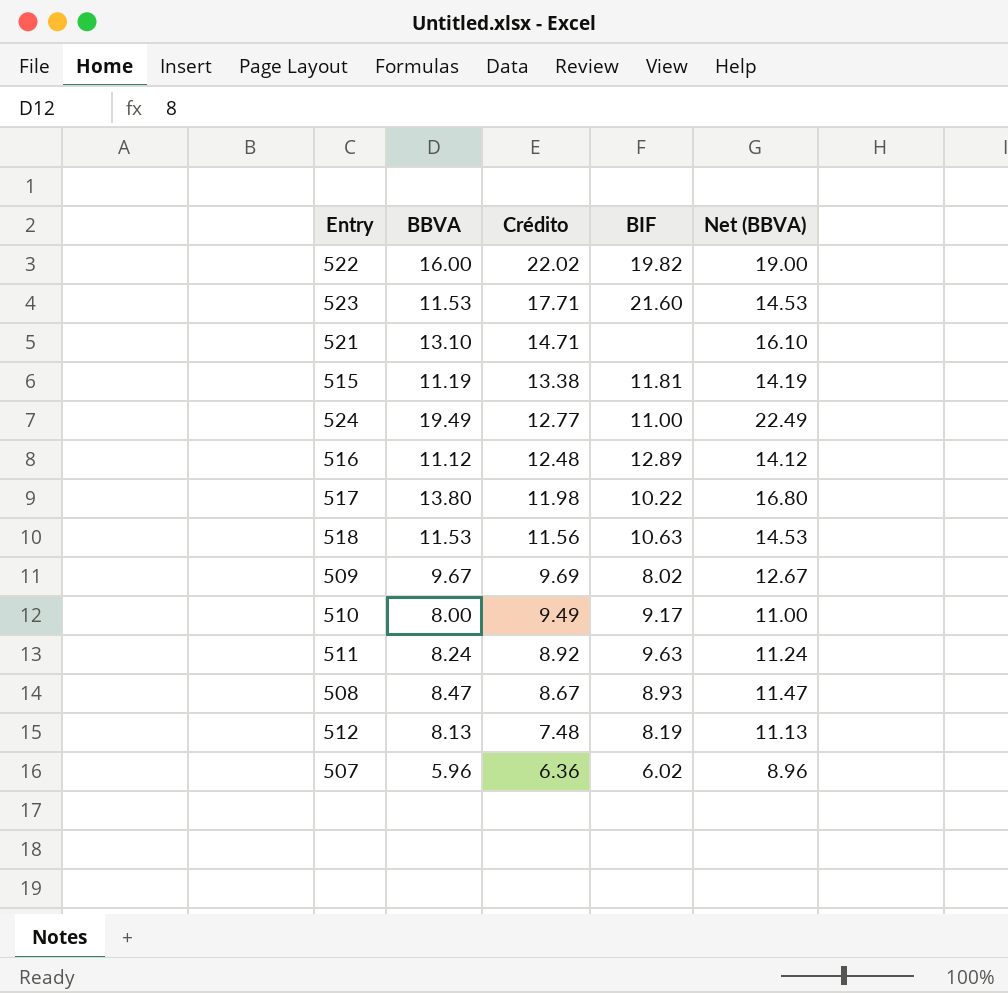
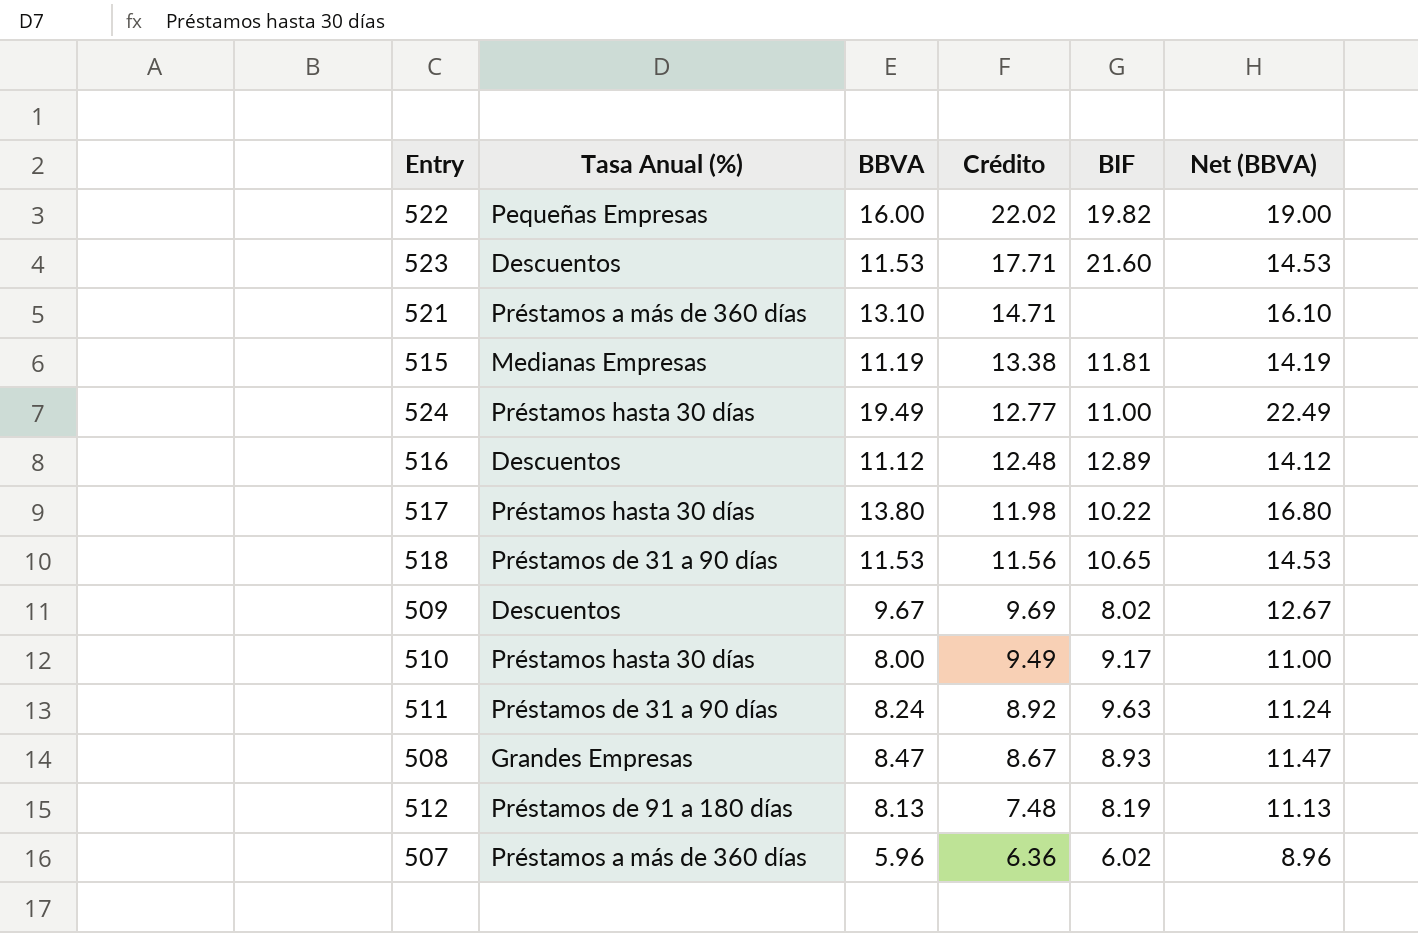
column Tasa Anual (%) | position: none -> 2
518 | BIF: 10.63 -> 10.65

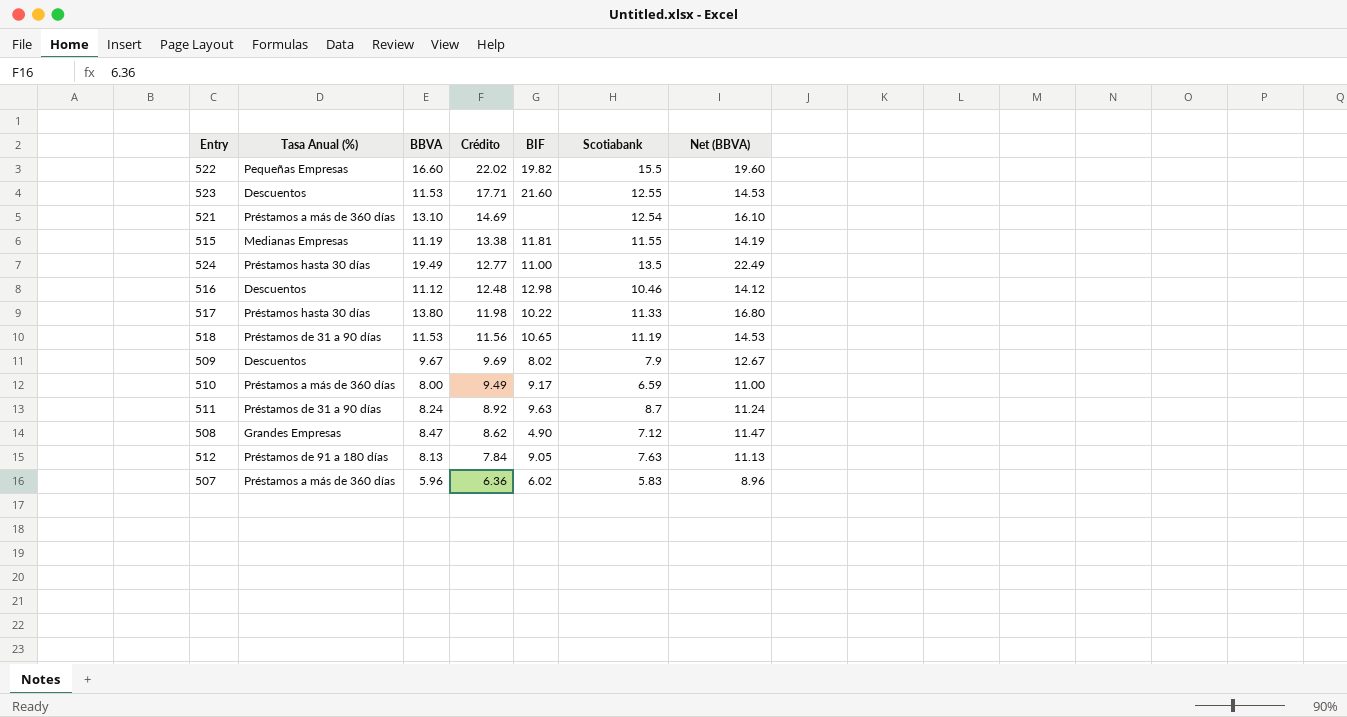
column Scotiabank | position: none -> 6
522 | BBVA: 16.00 -> 16.60
522 | Net (BBVA): 19.00 -> 19.60
521 | Crédito: 14.71 -> 14.69
516 | BIF: 12.89 -> 12.98
510 | Tasa Anual (%): Préstamos hasta 30 días -> Préstamos a más de 360 días
508 | Crédito: 8.67 -> 8.62
508 | BIF: 8.93 -> 4.90
512 | Crédito: 7.48 -> 7.84
512 | BIF: 8.19 -> 9.05

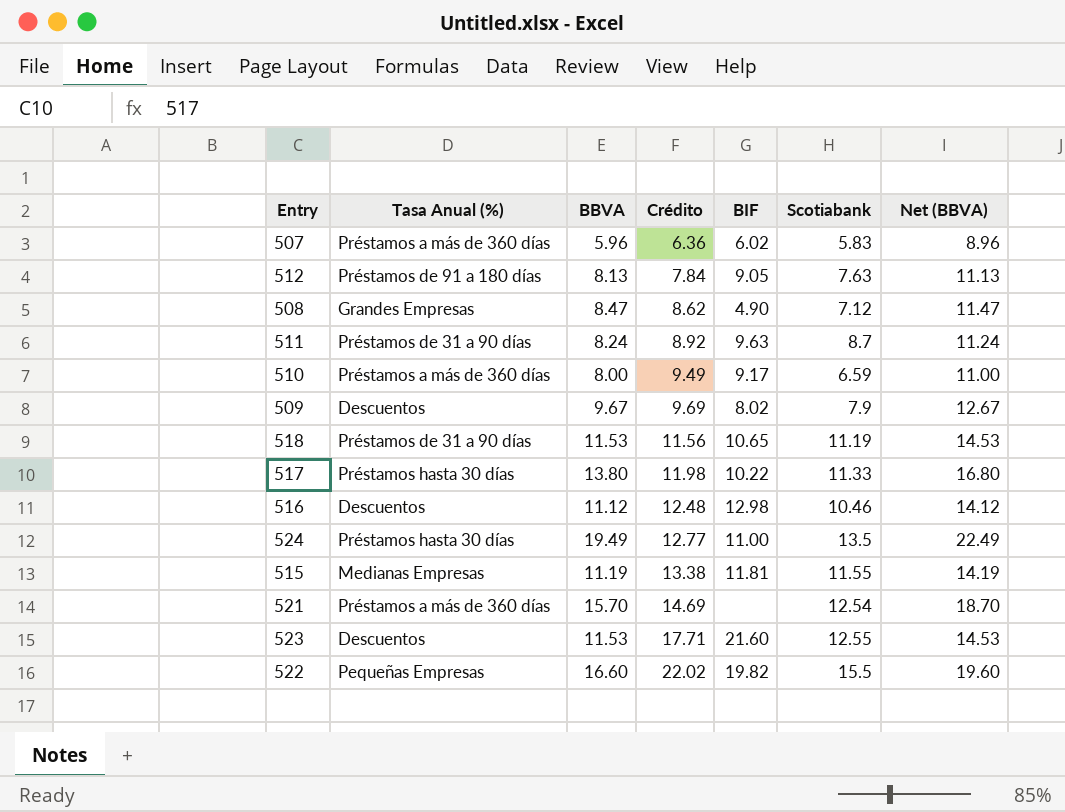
row order: Crédito descending -> Crédito ascending
521 | BBVA: 13.10 -> 15.70
521 | Net (BBVA): 16.10 -> 18.70

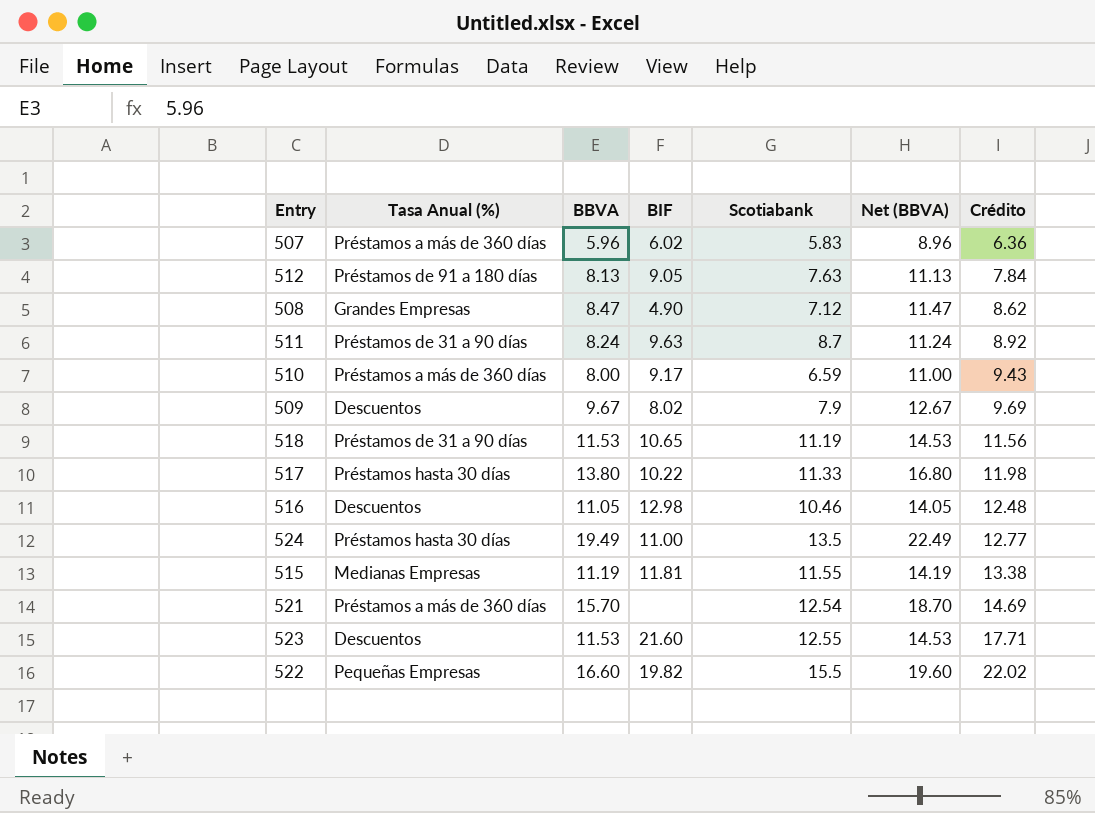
column Crédito | position: 4 -> 7
510 | Crédito: 9.49 -> 9.43
516 | BBVA: 11.12 -> 11.05
516 | Net (BBVA): 14.12 -> 14.05

